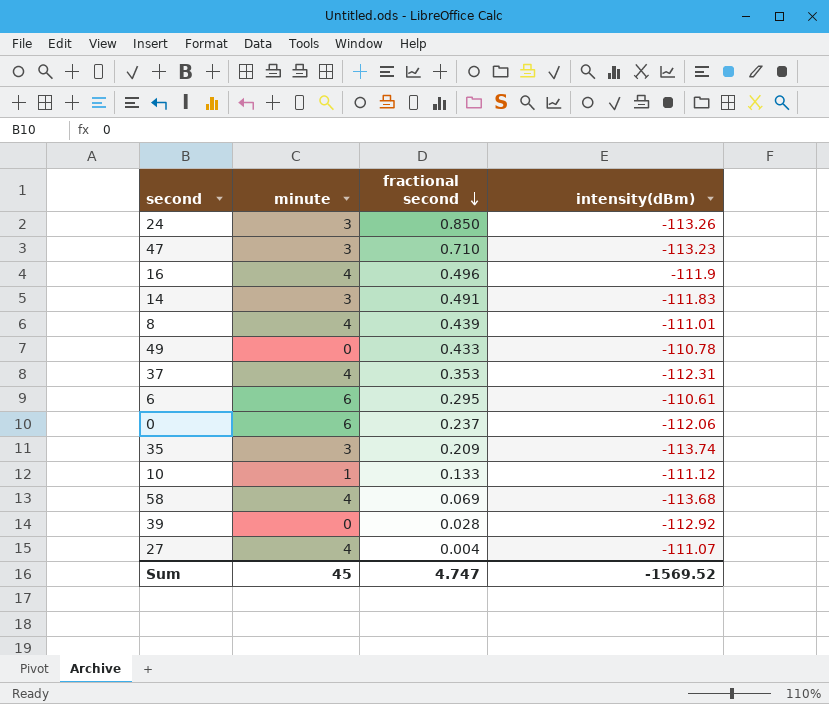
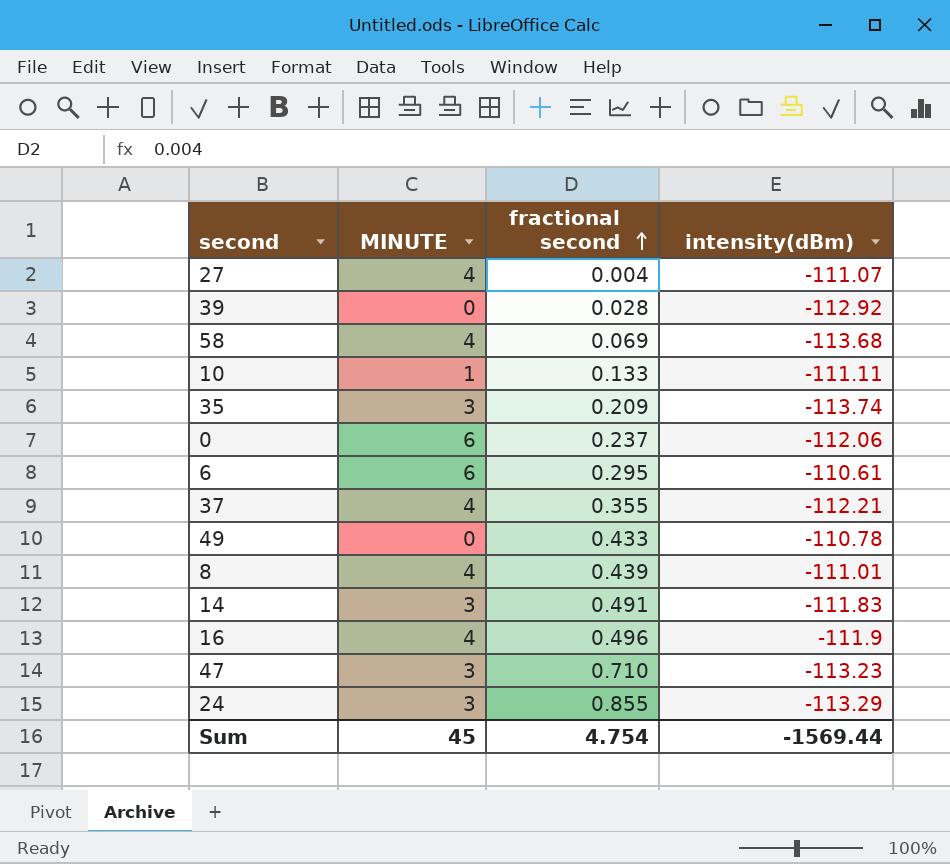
row order: fractional second descending -> fractional second ascending
column name: minute -> MINUTE
10 | intensity(dBm): -111.12 -> -111.11
37 | fractional second: 0.353 -> 0.355
37 | intensity(dBm): -112.31 -> -112.21
24 | fractional second: 0.850 -> 0.855
24 | intensity(dBm): -113.26 -> -113.29
Sum | fractional second: 4.747 -> 4.754
Sum | intensity(dBm): -1569.52 -> -1569.44

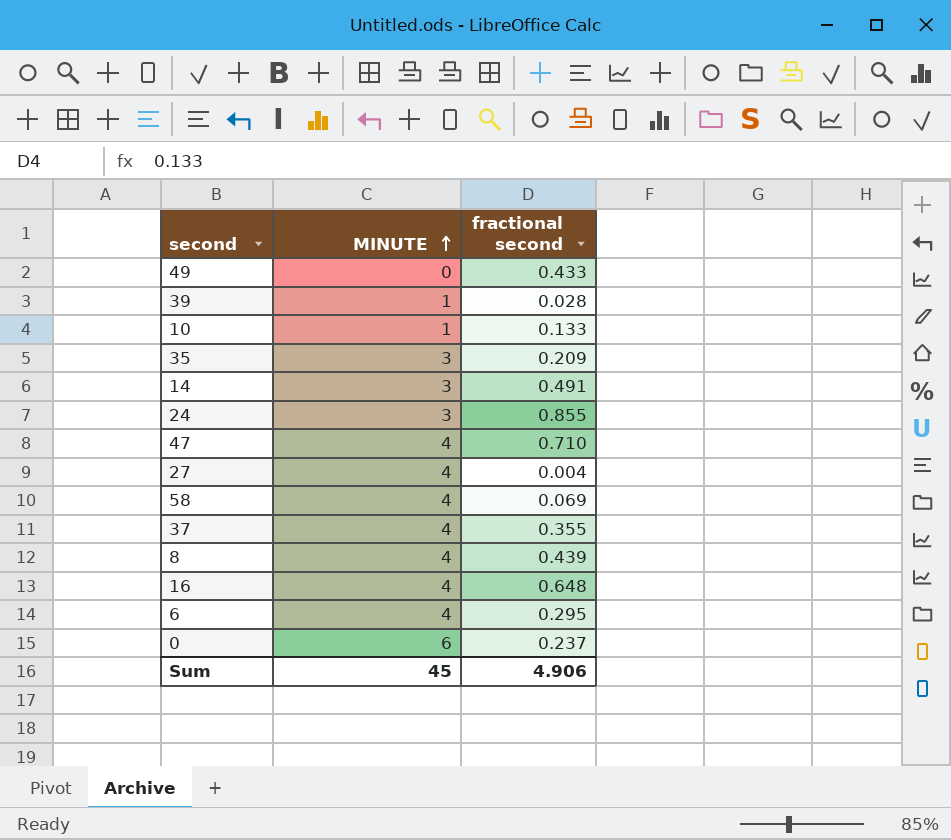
row order: fractional second ascending -> MINUTE ascending
column intensity(dBm) | position: 4 -> none
39 | MINUTE: 0 -> 1
47 | MINUTE: 3 -> 4
16 | fractional second: 0.496 -> 0.648
6 | MINUTE: 6 -> 4
Sum | fractional second: 4.754 -> 4.906

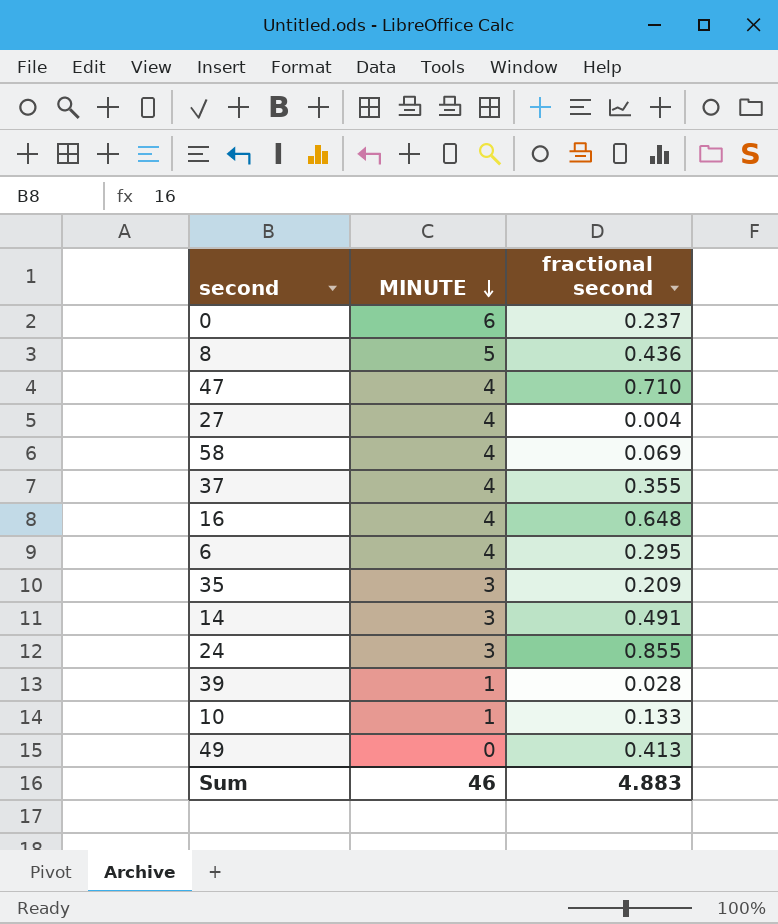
row order: MINUTE ascending -> MINUTE descending
8 | MINUTE: 4 -> 5
8 | fractional second: 0.439 -> 0.436
49 | fractional second: 0.433 -> 0.413
Sum | MINUTE: 45 -> 46
Sum | fractional second: 4.906 -> 4.883

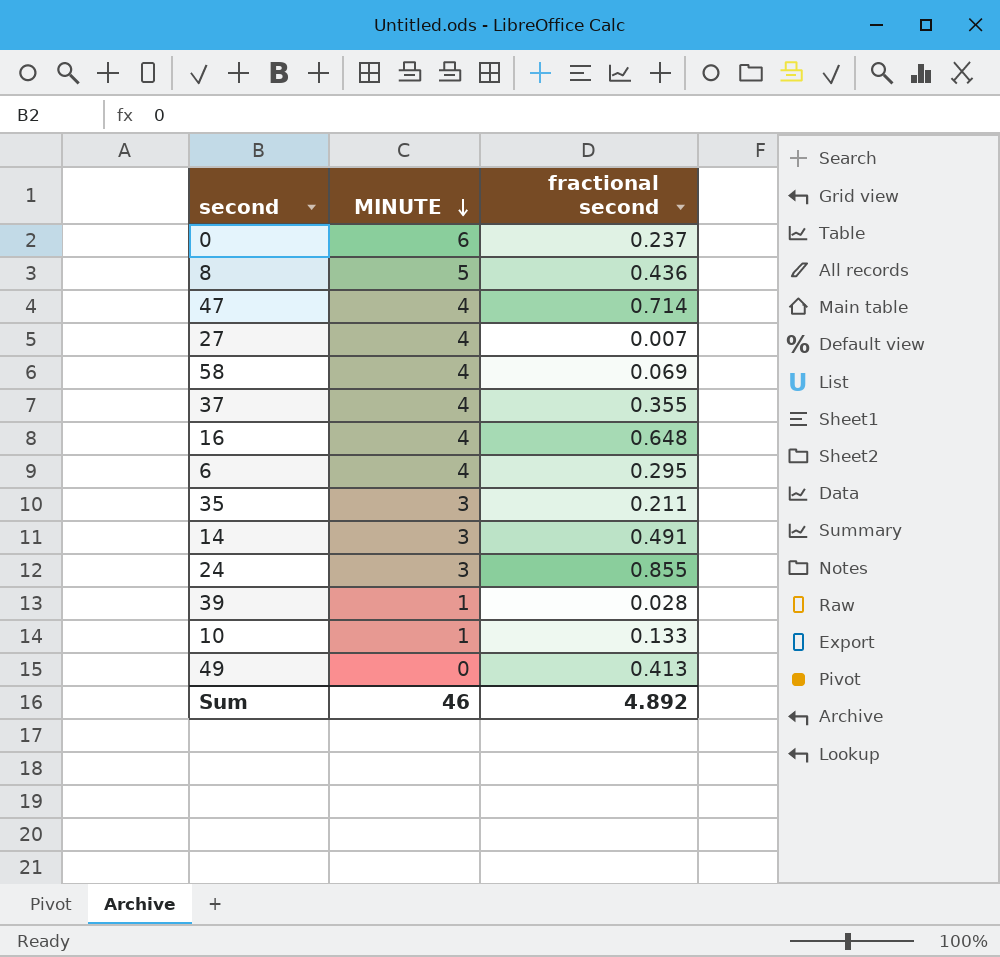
47 | fractional second: 0.710 -> 0.714
27 | fractional second: 0.004 -> 0.007
35 | fractional second: 0.209 -> 0.211
Sum | fractional second: 4.883 -> 4.892

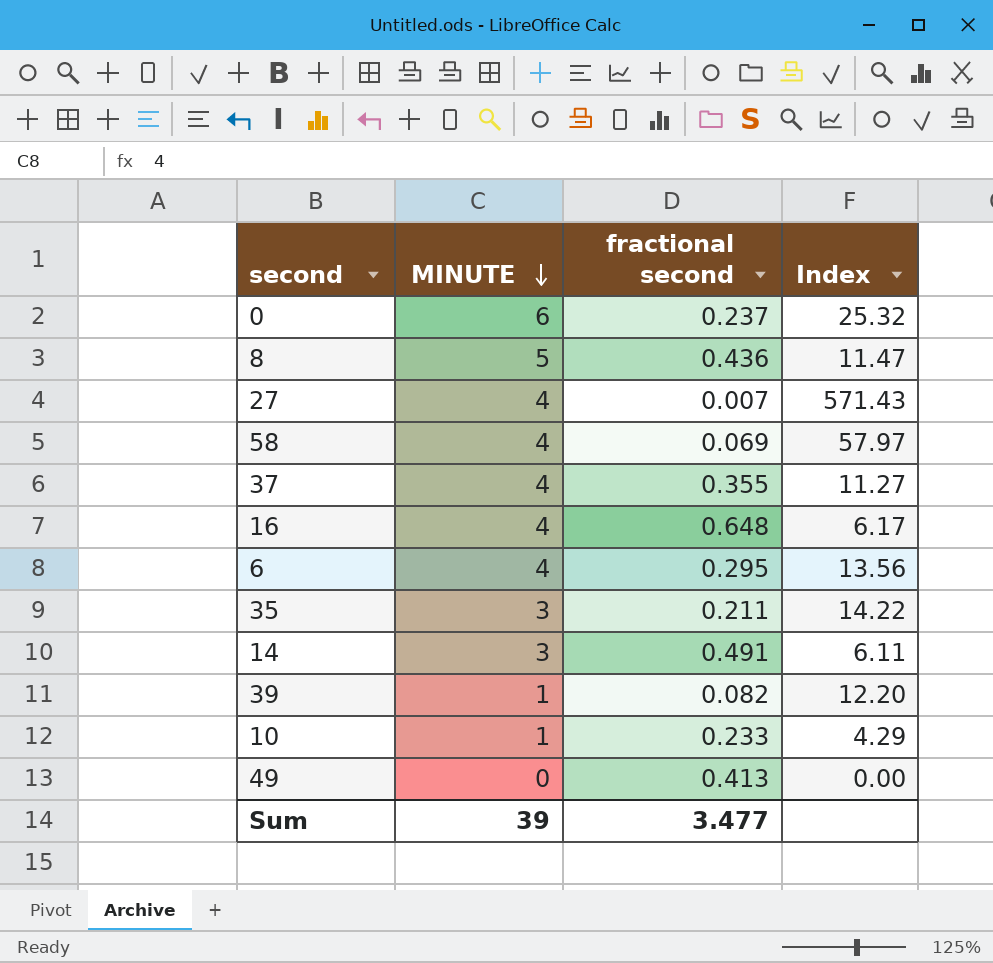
column Index | formula: none -> [MINUTE] / [fractional second]
row 47: 4 | 0.714 -> none
row 24: 3 | 0.855 -> none
39 | fractional second: 0.028 -> 0.082
10 | fractional second: 0.133 -> 0.233
Sum | MINUTE: 46 -> 39
Sum | fractional second: 4.892 -> 3.477

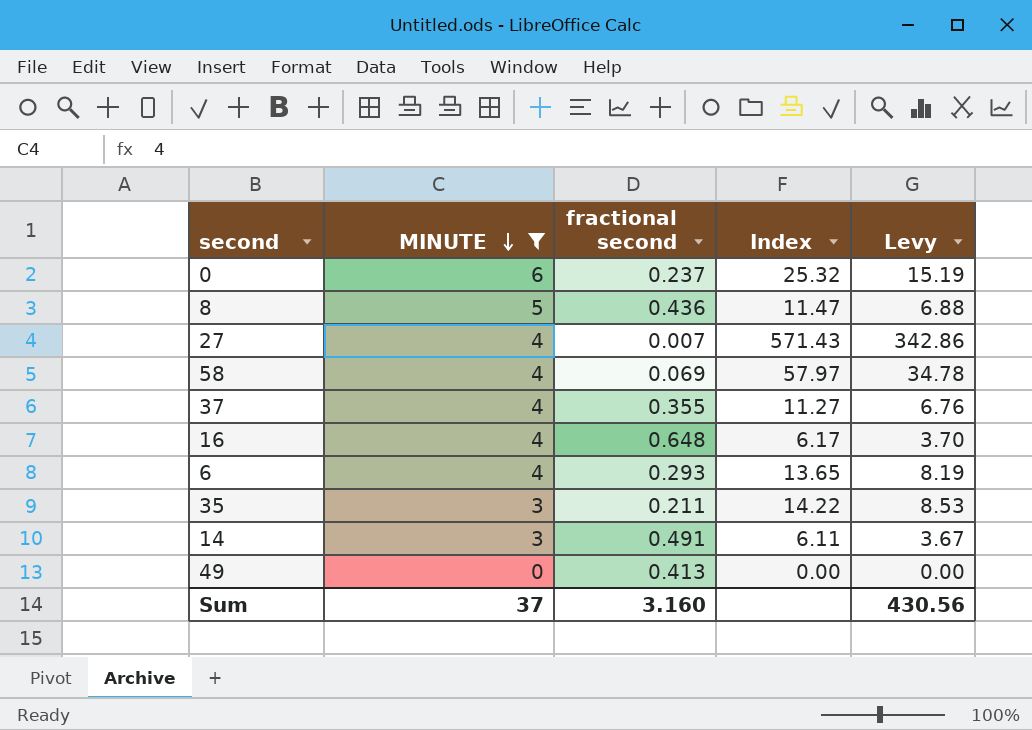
filter: none -> MINUTE != 1
column Levy | formula: none -> [Index] * 0.6
6 | fractional second: 0.295 -> 0.293
6 | Index: 13.56 -> 13.65
Sum | MINUTE: 39 -> 37
Sum | fractional second: 3.477 -> 3.160

